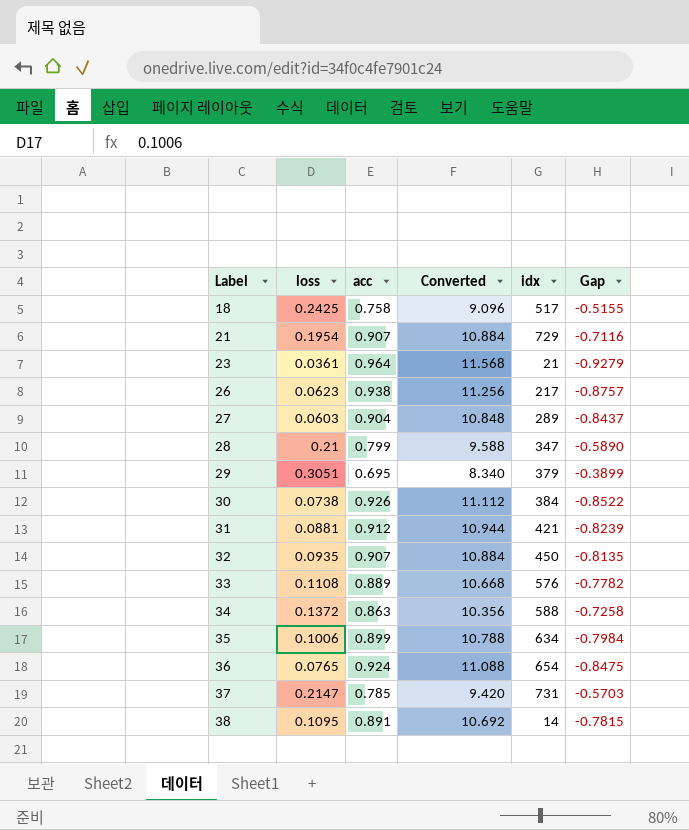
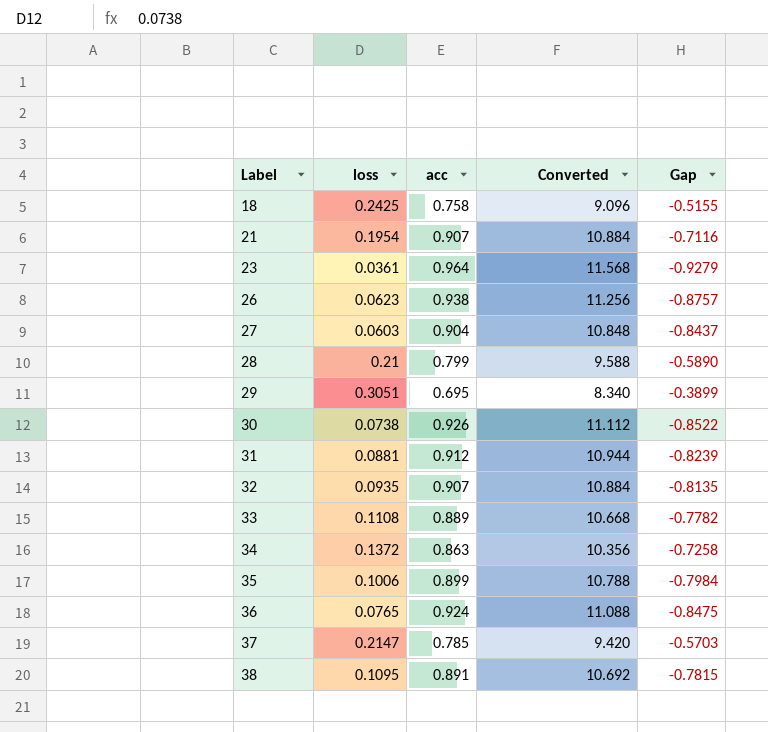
column idx | position: 5 -> none

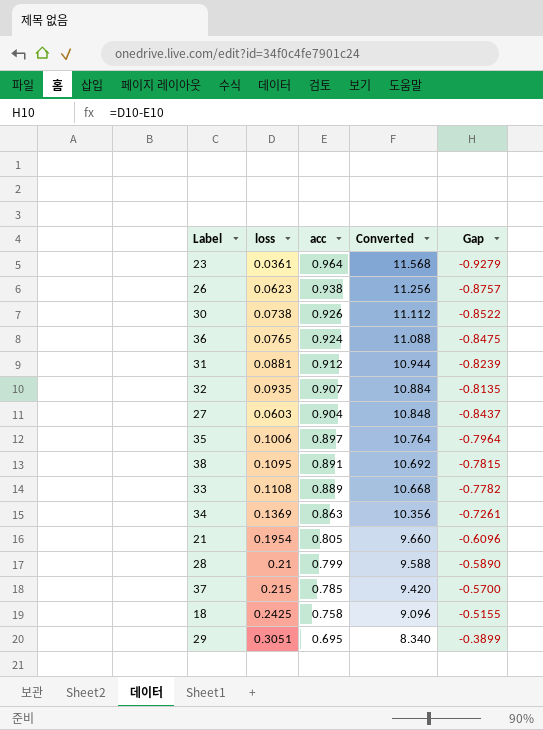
row order: Label ascending -> acc descending
35 | acc: 0.899 -> 0.897
35 | Converted: 10.788 -> 10.764
35 | Gap: -0.7984 -> -0.7964
34 | loss: 0.1372 -> 0.1369
34 | Gap: -0.7258 -> -0.7261
21 | acc: 0.907 -> 0.805
21 | Converted: 10.884 -> 9.660
21 | Gap: -0.7116 -> -0.6096
37 | loss: 0.2147 -> 0.215
37 | Gap: -0.5703 -> -0.5700

